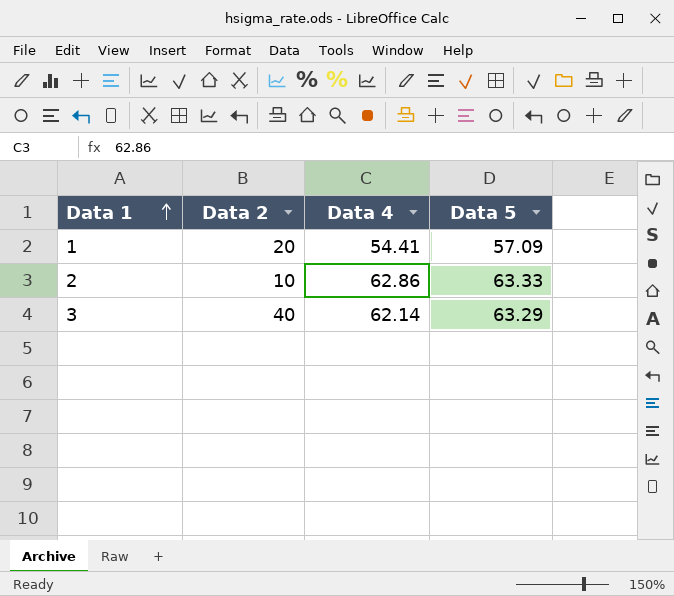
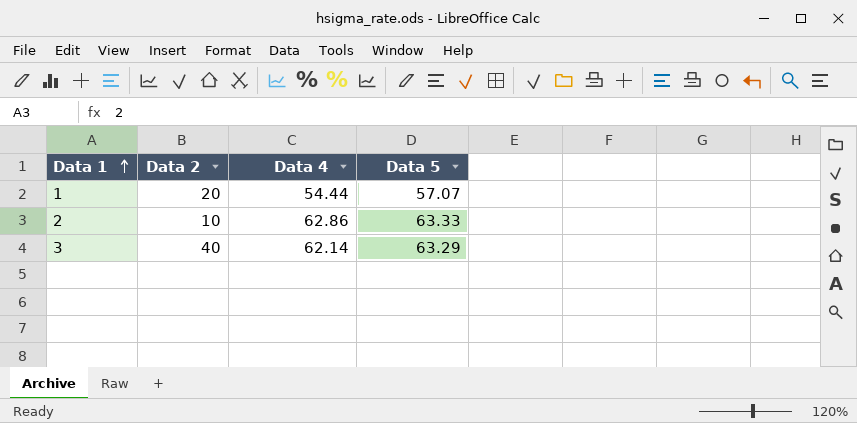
1 | Data 4: 54.41 -> 54.44
1 | Data 5: 57.09 -> 57.07

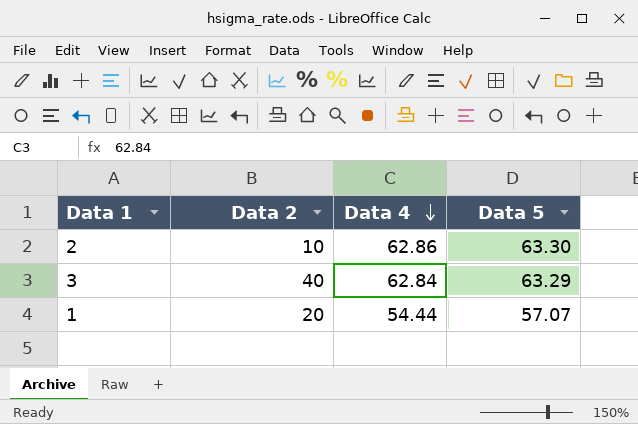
row order: Data 1 ascending -> Data 4 descending
2 | Data 5: 63.33 -> 63.30
3 | Data 4: 62.14 -> 62.84

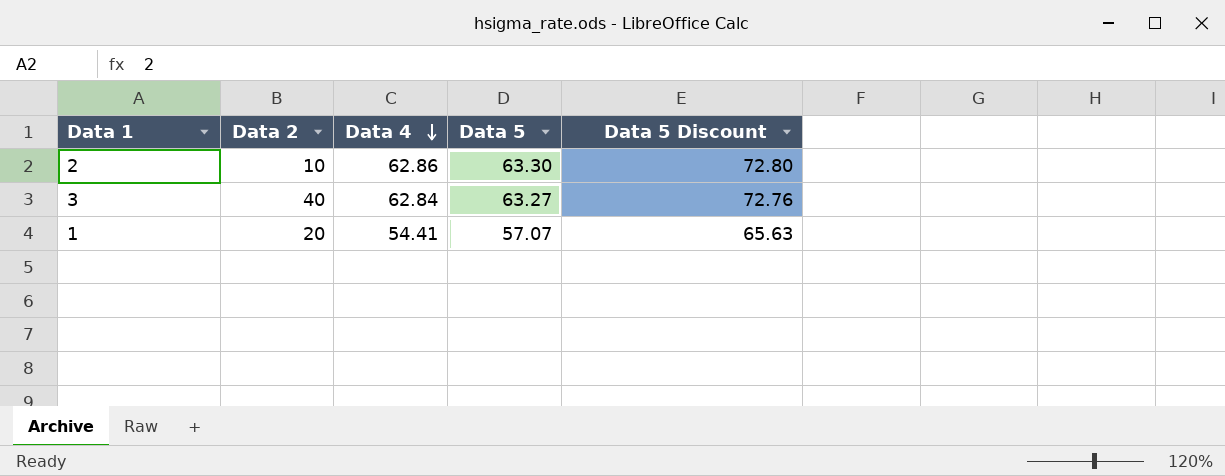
column Data 5 Discount | formula: none -> [Data 5] * 1.15
3 | Data 5: 63.29 -> 63.27
1 | Data 4: 54.44 -> 54.41

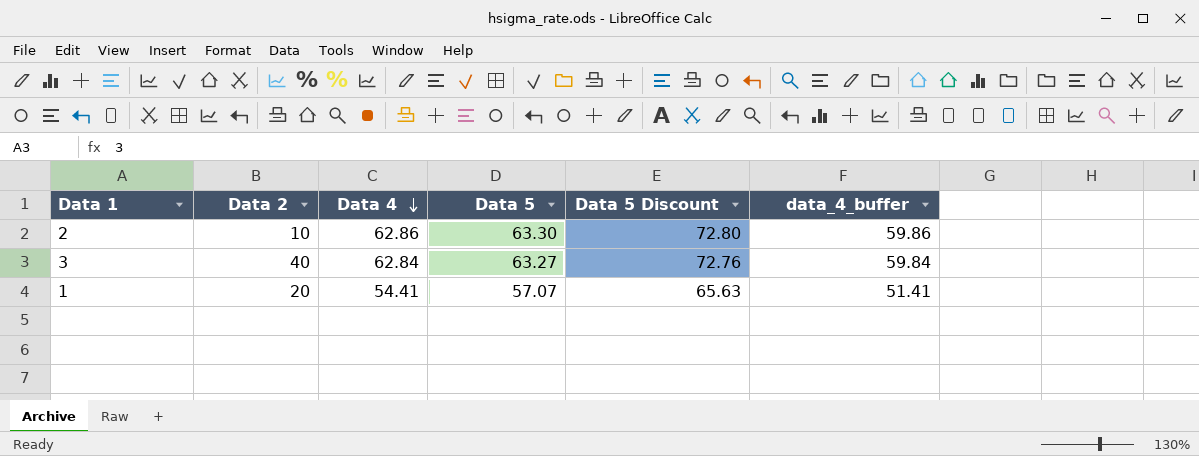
column data_4_buffer | formula: none -> [Data 4] - 3

